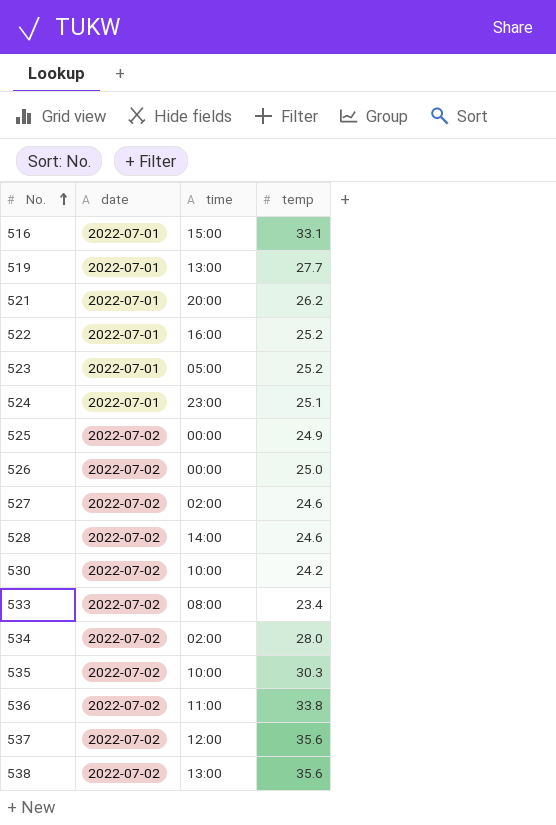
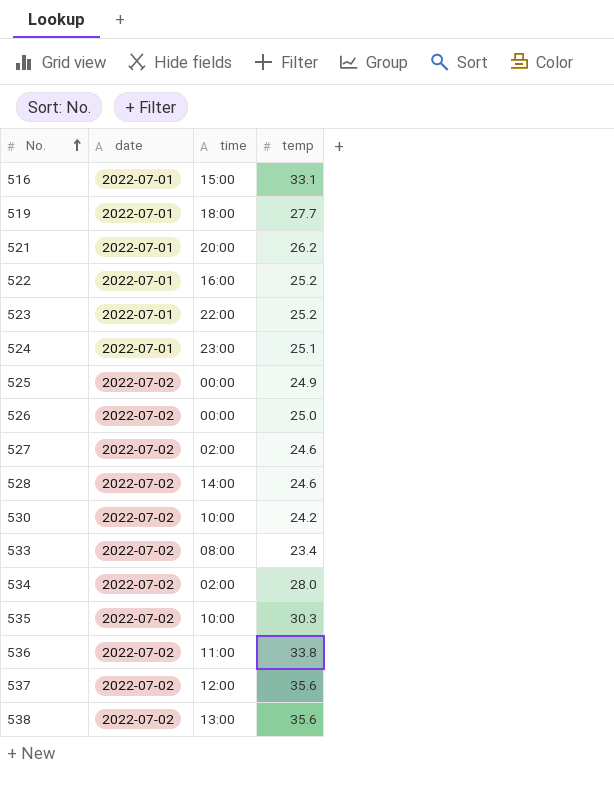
519 | time: 13:00 -> 18:00
523 | time: 05:00 -> 22:00

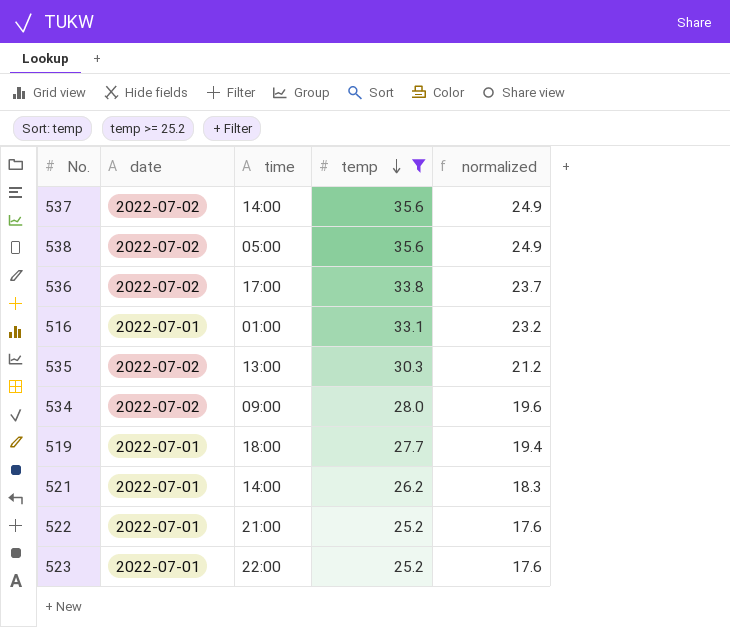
filter: none -> temp >= 25.2
row order: No. ascending -> temp descending
column normalized | formula: none -> [temp] * 0.7
537 | time: 12:00 -> 14:00
538 | time: 13:00 -> 05:00
536 | time: 11:00 -> 17:00
516 | time: 15:00 -> 01:00
535 | time: 10:00 -> 13:00
534 | time: 02:00 -> 09:00
521 | time: 20:00 -> 14:00
522 | time: 16:00 -> 21:00

